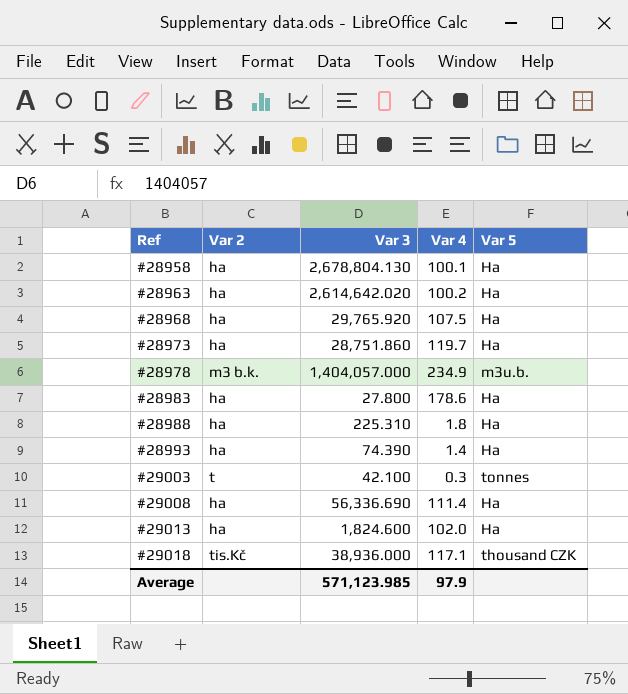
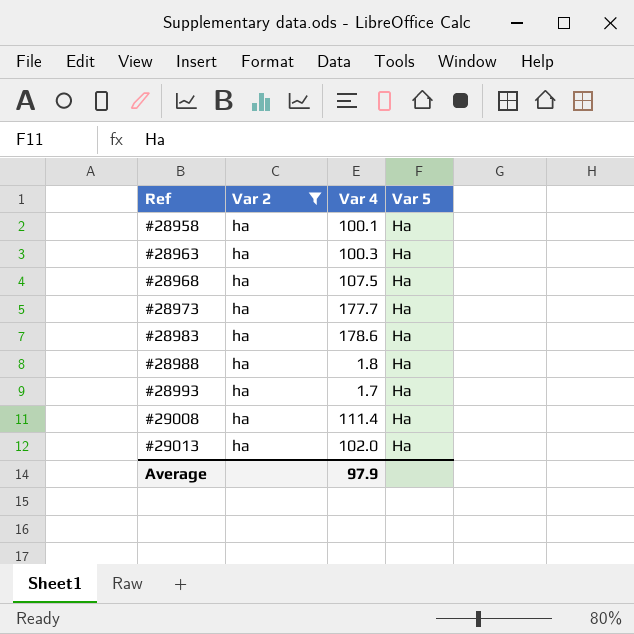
filter: none -> Var 2 = ha
column Var 3 | position: 3 -> none
#28963 | Var 4: 100.2 -> 100.3
#28973 | Var 4: 119.7 -> 177.7
#28993 | Var 4: 1.4 -> 1.7

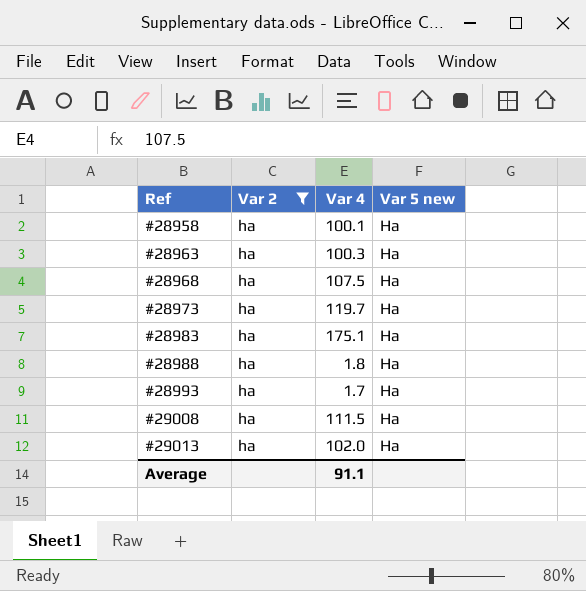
column name: Var 5 -> Var 5 new
#28973 | Var 4: 177.7 -> 119.7
#28983 | Var 4: 178.6 -> 175.1
#29008 | Var 4: 111.4 -> 111.5
Average | Var 4: 97.9 -> 91.1

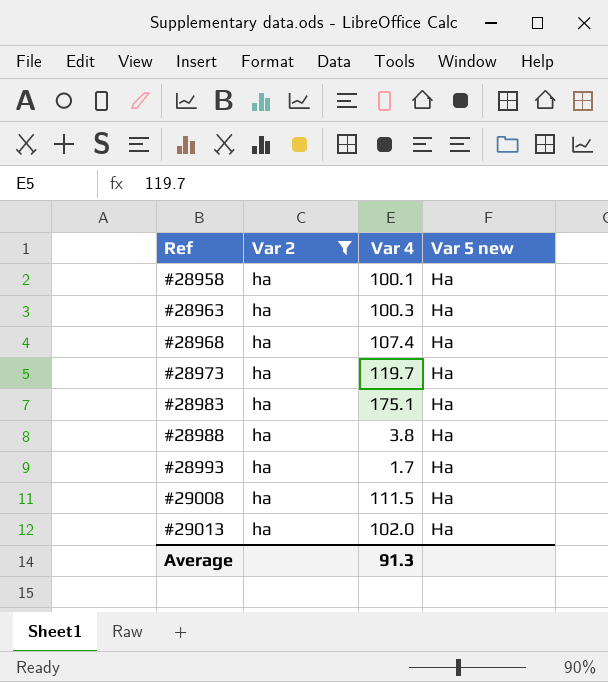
#28968 | Var 4: 107.5 -> 107.4
#28988 | Var 4: 1.8 -> 3.8
Average | Var 4: 91.1 -> 91.3

